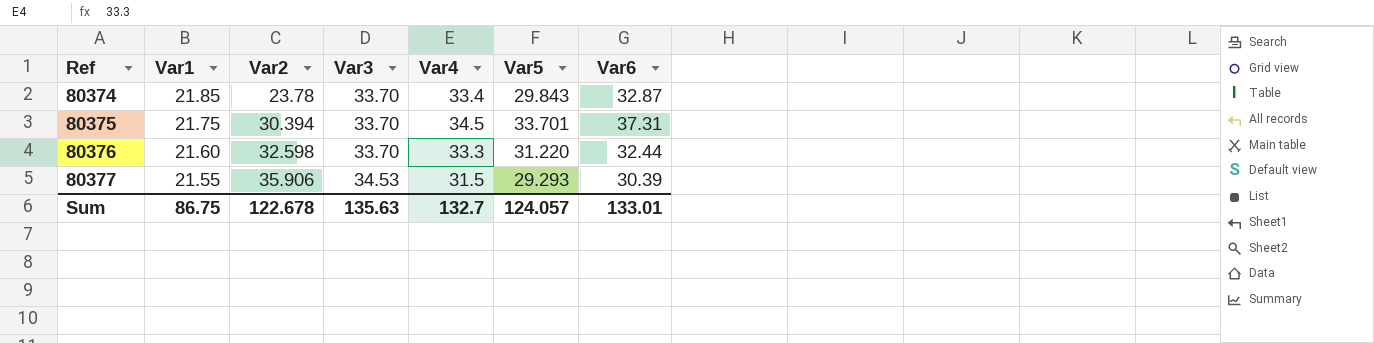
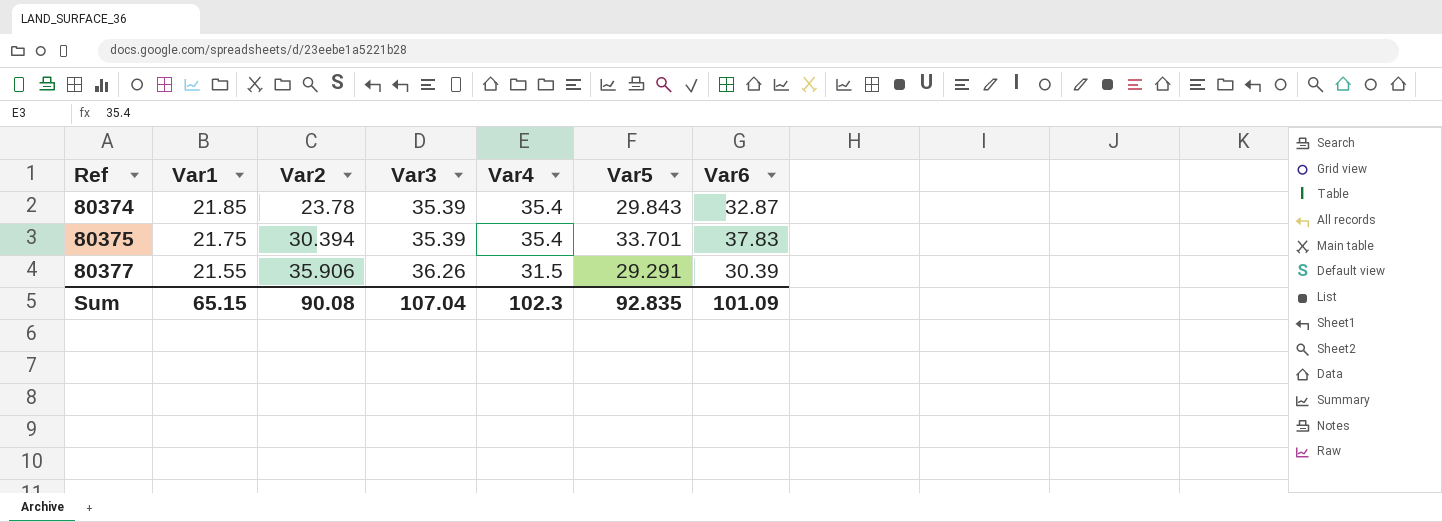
row 80376: 21.60 | 32.598 | 33.70 | 33.3 | 31.220 | 32.44 -> none
80374 | Var3: 33.70 -> 35.39
80374 | Var4: 33.4 -> 35.4
80375 | Var3: 33.70 -> 35.39
80375 | Var4: 34.5 -> 35.4
80375 | Var6: 37.31 -> 37.83
80377 | Var3: 34.53 -> 36.26
80377 | Var5: 29.293 -> 29.291
Sum | Var1: 86.75 -> 65.15
Sum | Var2: 122.678 -> 90.08
Sum | Var3: 135.63 -> 107.04
Sum | Var4: 132.7 -> 102.3
Sum | Var5: 124.057 -> 92.835
Sum | Var6: 133.01 -> 101.09

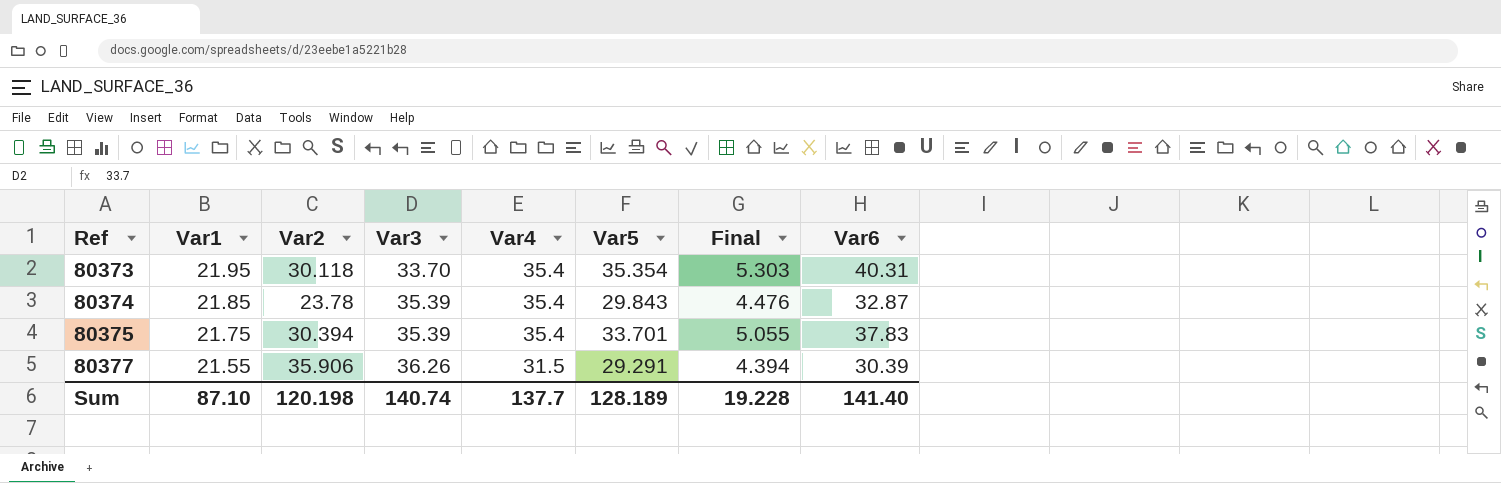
column Final | formula: none -> [Var5] * 0.15
row 80373: none -> 21.95 | 30.118 | 33.70 | 35.4 | 35.354 | 5.303 | 40.31
Sum | Var1: 65.15 -> 87.10
Sum | Var2: 90.08 -> 120.198
Sum | Var3: 107.04 -> 140.74
Sum | Var4: 102.3 -> 137.7
Sum | Var5: 92.835 -> 128.189
Sum | Var6: 101.09 -> 141.40

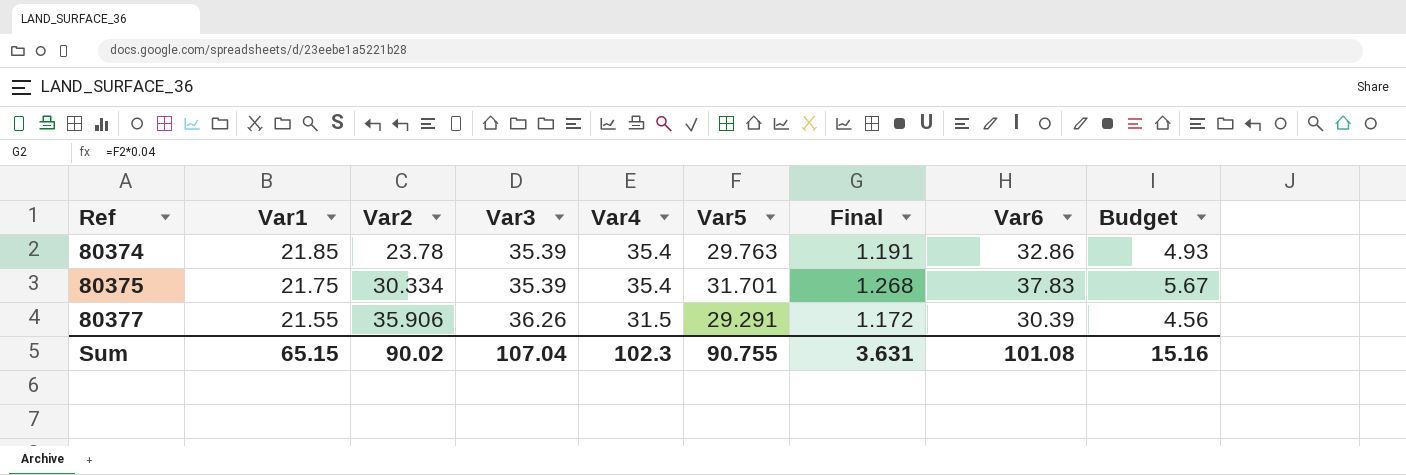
column Final | formula: [Var5] * 0.15 -> [Var5] * 0.04
column Budget | formula: none -> [Var6] * 0.15
row 80373: 21.95 | 30.118 | 33.70 | 35.4 | 35.354 | 5.303 | 40.31 -> none
80374 | Var5: 29.843 -> 29.763
80374 | Var6: 32.87 -> 32.86
80375 | Var2: 30.394 -> 30.334
80375 | Var5: 33.701 -> 31.701
Sum | Var1: 87.10 -> 65.15
Sum | Var2: 120.198 -> 90.02
Sum | Var3: 140.74 -> 107.04
Sum | Var4: 137.7 -> 102.3
Sum | Var5: 128.189 -> 90.755
Sum | Final: 19.228 -> 3.631
Sum | Var6: 141.40 -> 101.08

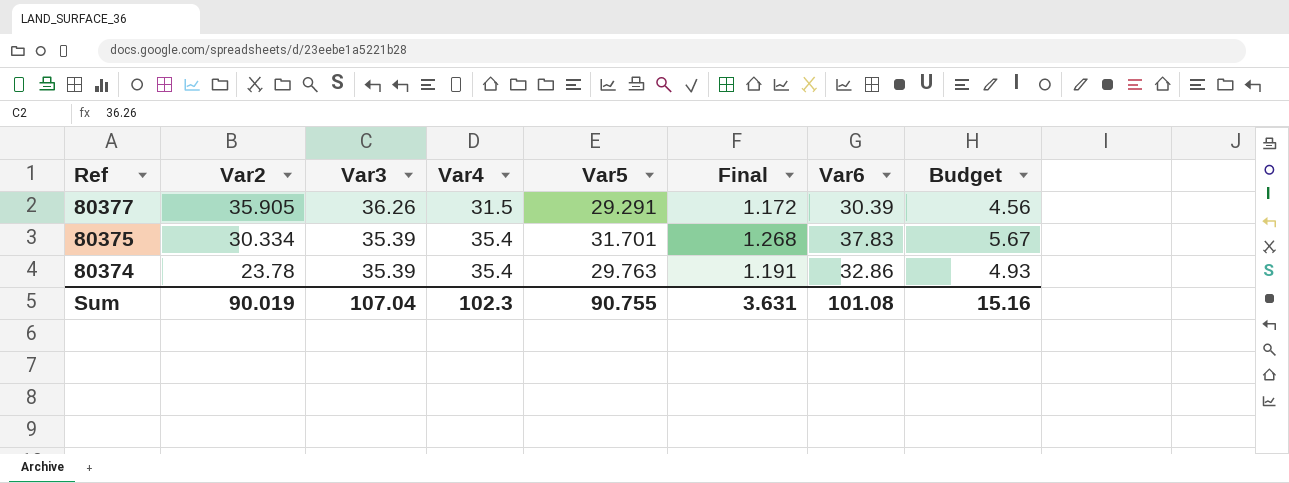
row order: Ref ascending -> Ref descending
column Var1 | position: 2 -> none
80377 | Var2: 35.906 -> 35.905
Sum | Var2: 90.02 -> 90.019

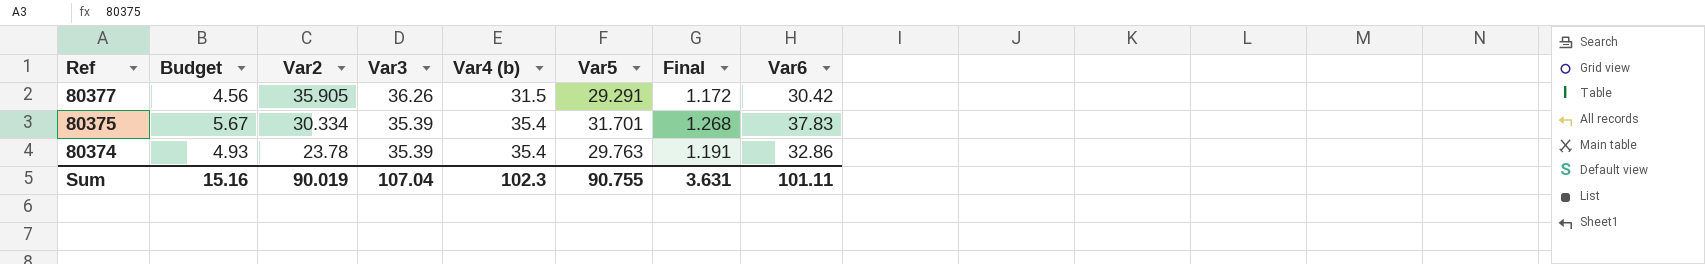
column Budget | position: 8 -> 2
column name: Var4 -> Var4 (b)
80377 | Var6: 30.39 -> 30.42
Sum | Var6: 101.08 -> 101.11

